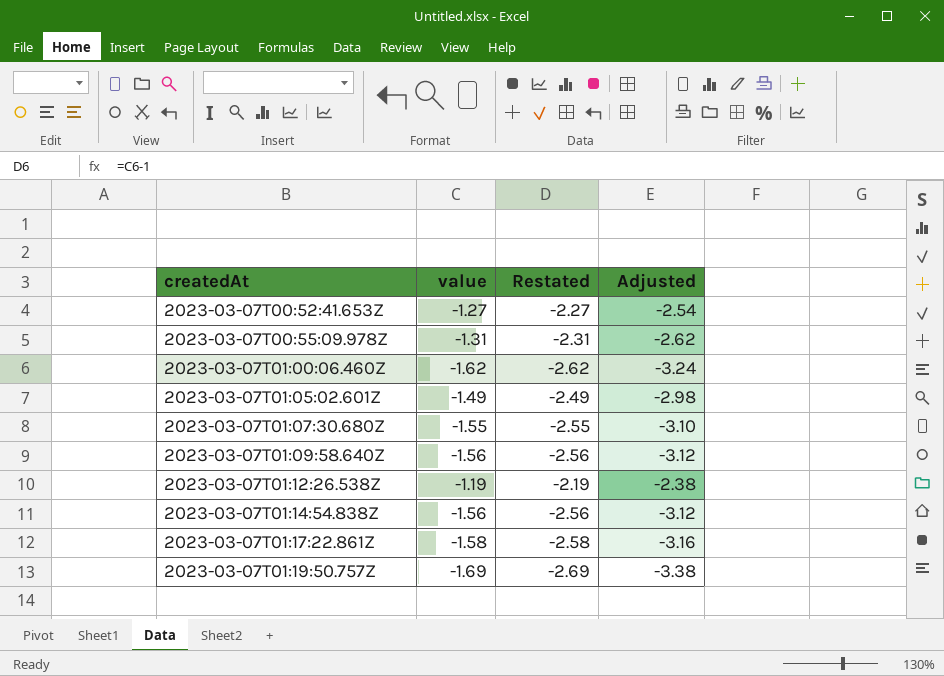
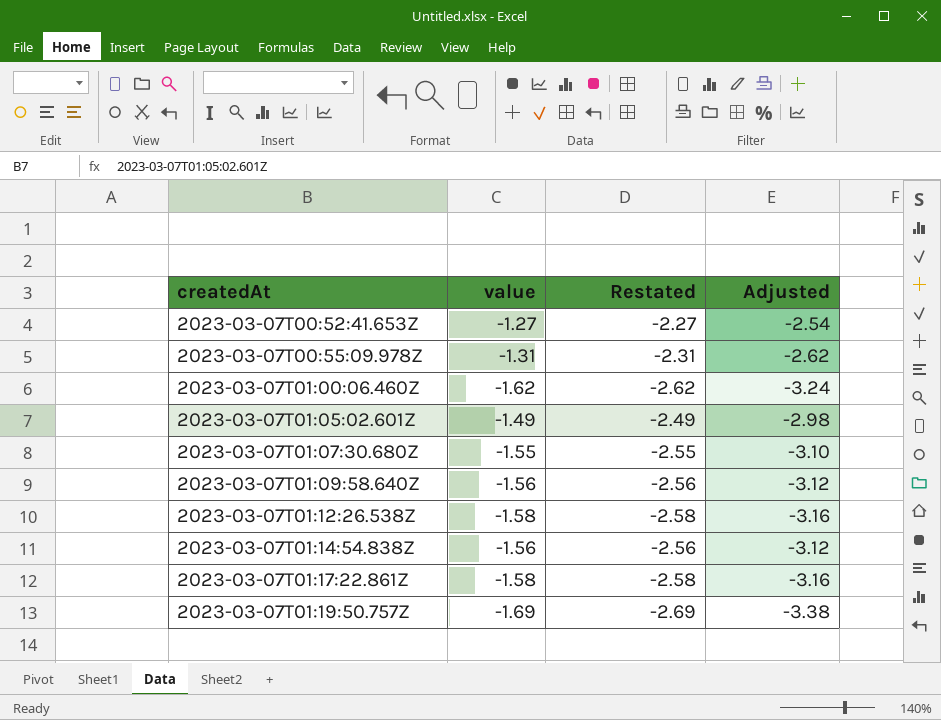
2023-03-07T01:12:26.538Z | value: -1.19 -> -1.58
2023-03-07T01:12:26.538Z | Restated: -2.19 -> -2.58
2023-03-07T01:12:26.538Z | Adjusted: -2.38 -> -3.16

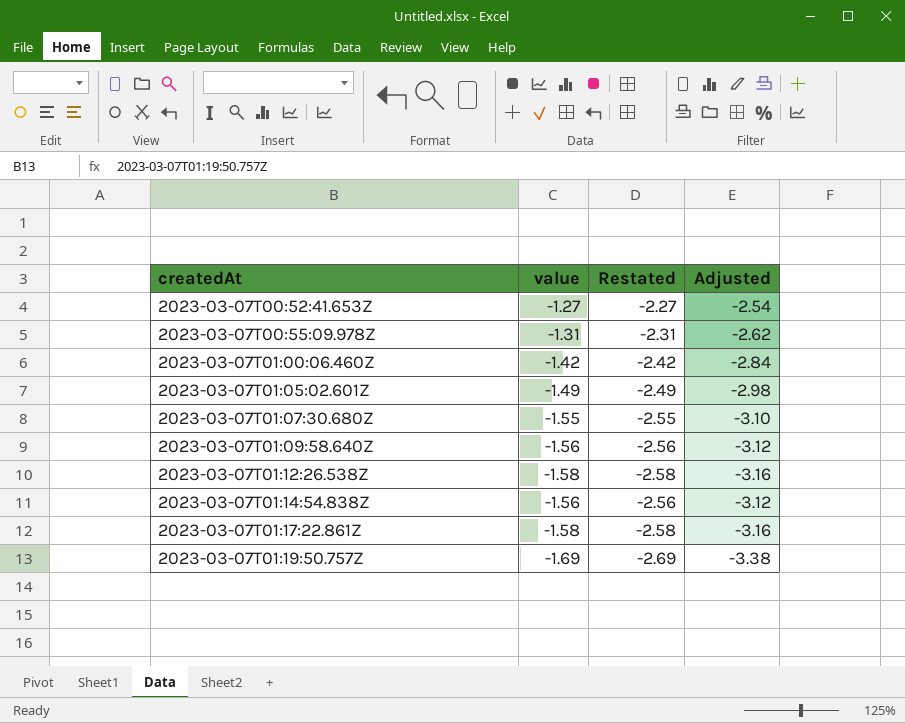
2023-03-07T01:00:06.460Z | value: -1.62 -> -1.42
2023-03-07T01:00:06.460Z | Restated: -2.62 -> -2.42
2023-03-07T01:00:06.460Z | Adjusted: -3.24 -> -2.84

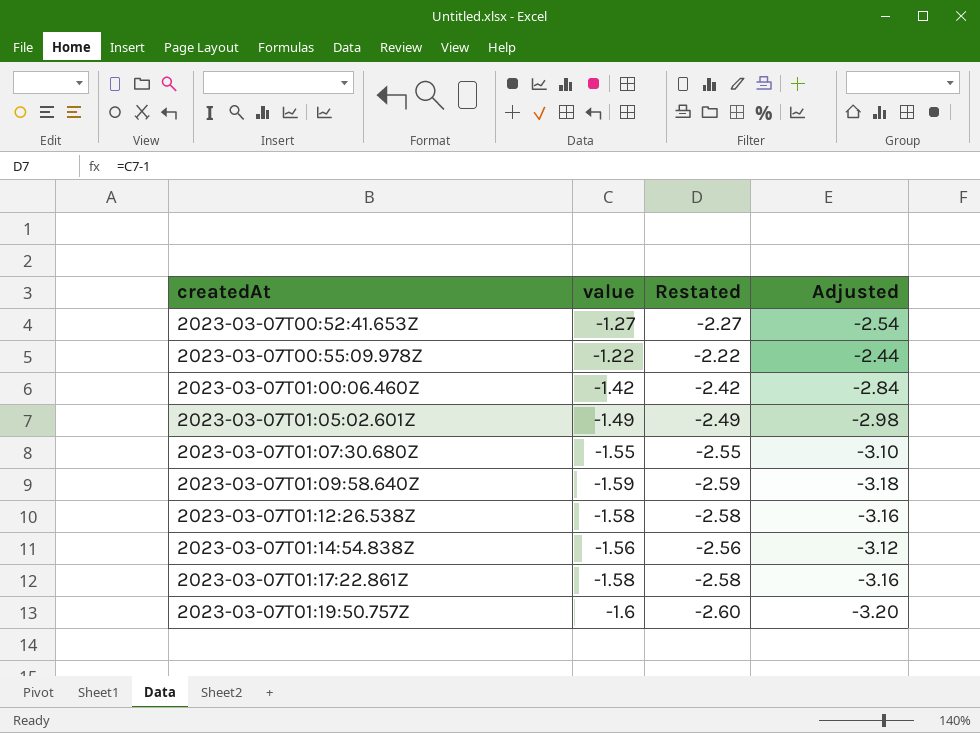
2023-03-07T00:55:09.978Z | value: -1.31 -> -1.22
2023-03-07T00:55:09.978Z | Restated: -2.31 -> -2.22
2023-03-07T00:55:09.978Z | Adjusted: -2.62 -> -2.44
2023-03-07T01:09:58.640Z | value: -1.56 -> -1.59
2023-03-07T01:09:58.640Z | Restated: -2.56 -> -2.59
2023-03-07T01:09:58.640Z | Adjusted: -3.12 -> -3.18
2023-03-07T01:19:50.757Z | value: -1.69 -> -1.6
2023-03-07T01:19:50.757Z | Restated: -2.69 -> -2.60
2023-03-07T01:19:50.757Z | Adjusted: -3.38 -> -3.20

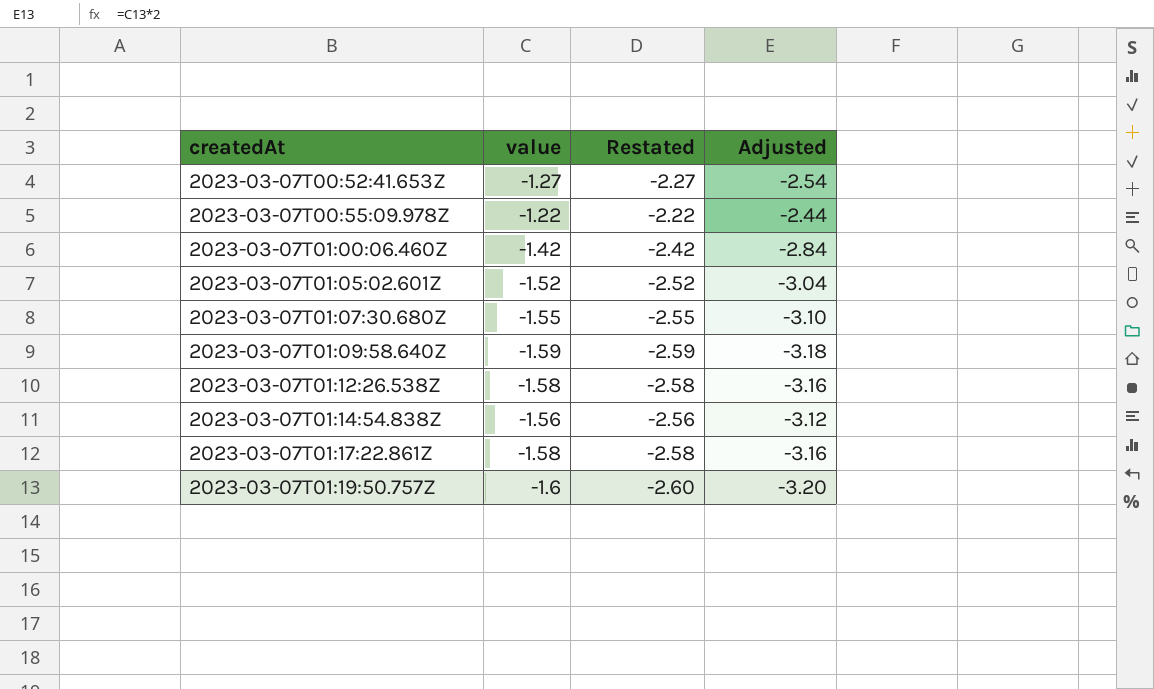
2023-03-07T01:05:02.601Z | value: -1.49 -> -1.52
2023-03-07T01:05:02.601Z | Restated: -2.49 -> -2.52
2023-03-07T01:05:02.601Z | Adjusted: -2.98 -> -3.04

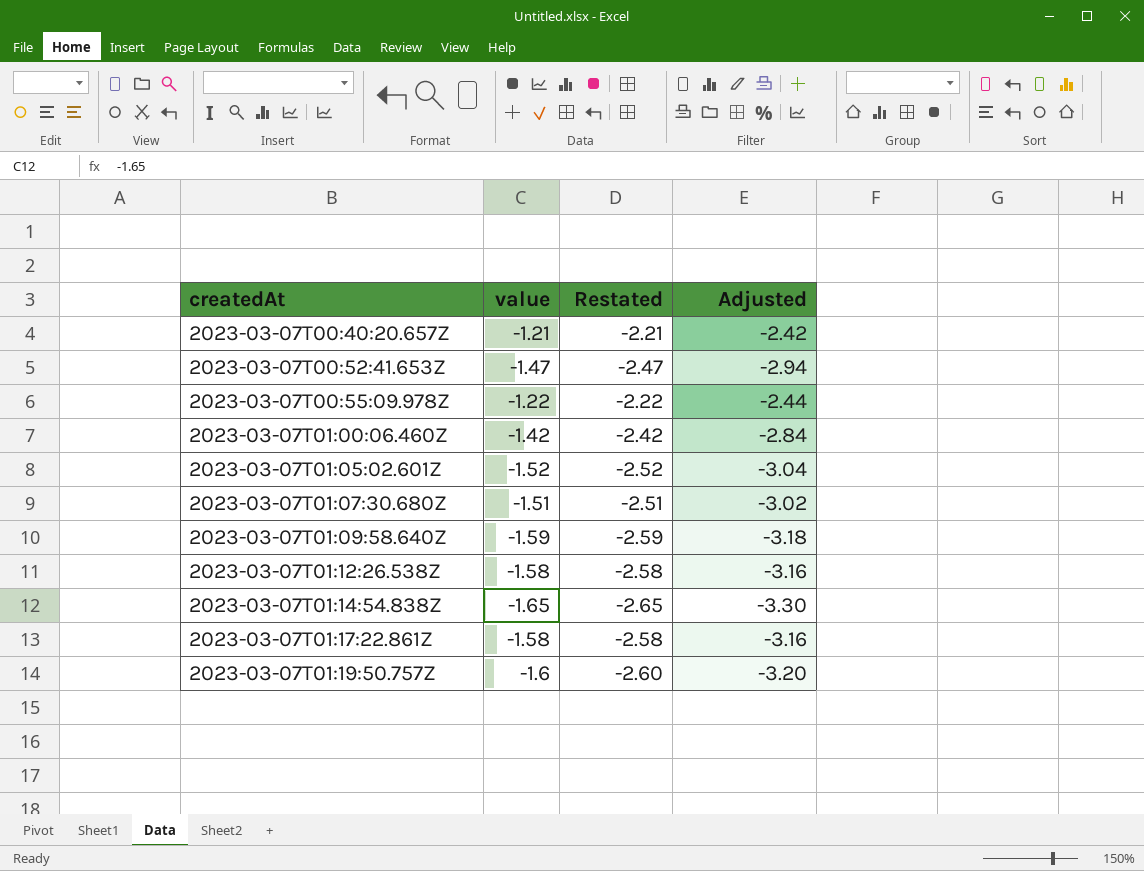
row 2023-03-07T00:40:20.657Z: none -> -1.21 | -2.21 | -2.42
2023-03-07T00:52:41.653Z | value: -1.27 -> -1.47
2023-03-07T00:52:41.653Z | Restated: -2.27 -> -2.47
2023-03-07T00:52:41.653Z | Adjusted: -2.54 -> -2.94
2023-03-07T01:07:30.680Z | value: -1.55 -> -1.51
2023-03-07T01:07:30.680Z | Restated: -2.55 -> -2.51
2023-03-07T01:07:30.680Z | Adjusted: -3.10 -> -3.02
2023-03-07T01:14:54.838Z | value: -1.56 -> -1.65
2023-03-07T01:14:54.838Z | Restated: -2.56 -> -2.65
2023-03-07T01:14:54.838Z | Adjusted: -3.12 -> -3.30

